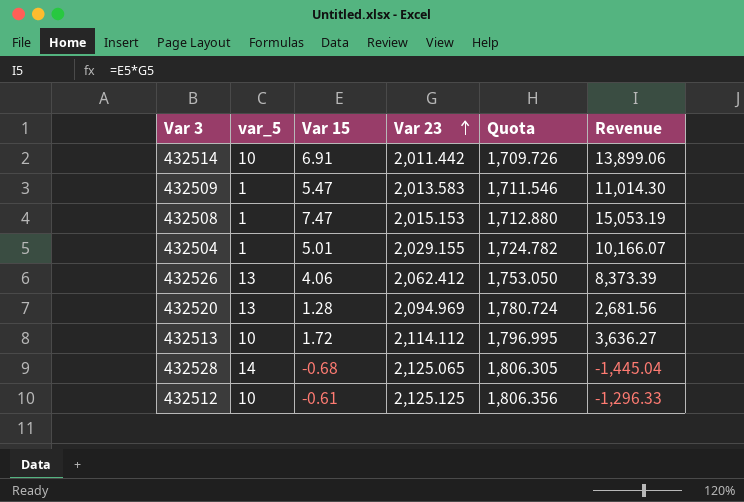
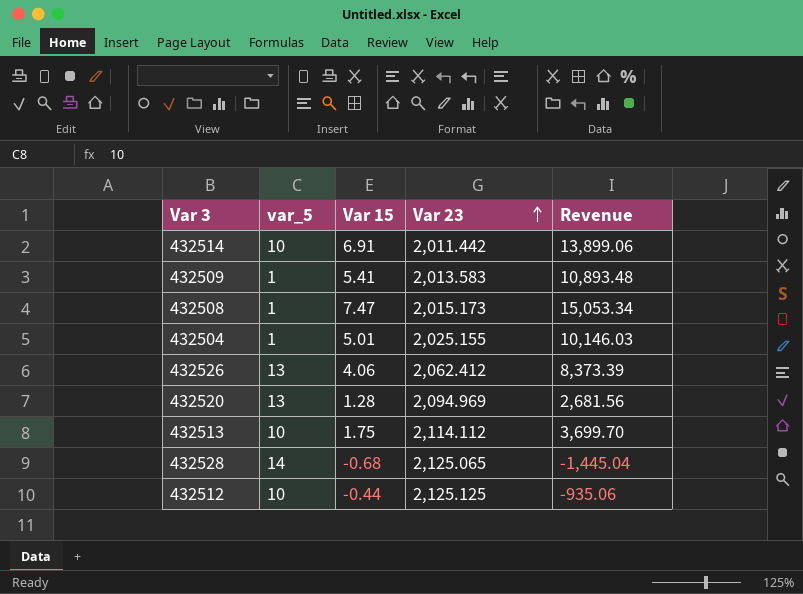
column Quota | formula: [Var 23] * 0.85 -> none
432509 | Var 15: 5.47 -> 5.41
432509 | Revenue: 11,014.30 -> 10,893.48
432508 | Var 23: 2,015.153 -> 2,015.173
432508 | Revenue: 15,053.19 -> 15,053.34
432504 | Var 23: 2,029.155 -> 2,025.155
432504 | Revenue: 10,166.07 -> 10,146.03
432513 | Var 15: 1.72 -> 1.75
432513 | Revenue: 3,636.27 -> 3,699.70
432512 | Var 15: -0.61 -> -0.44
432512 | Revenue: -1,296.33 -> -935.06

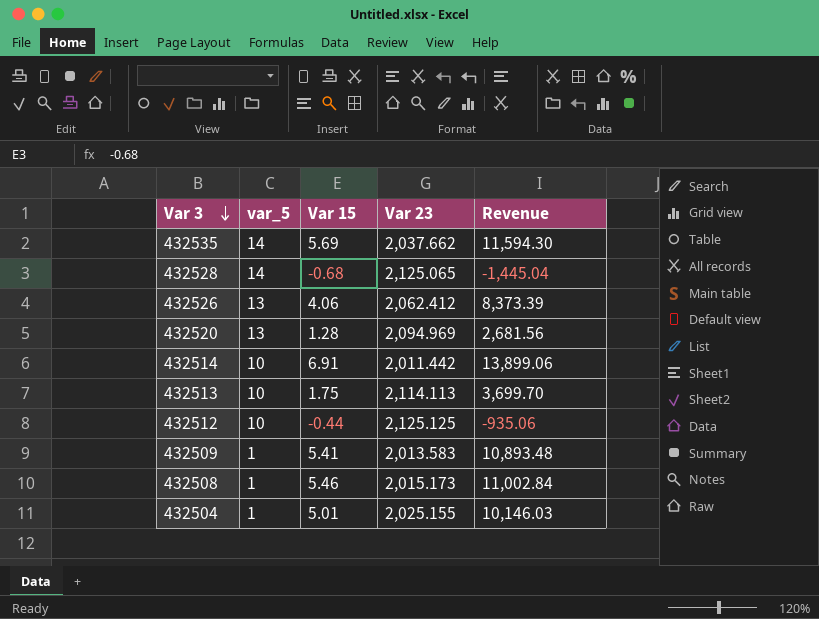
row order: Var 23 ascending -> Var 3 descending
row 432535: none -> 14 | 5.69 | 2,037.662 | 11,594.30
432513 | Var 23: 2,114.112 -> 2,114.113
432508 | Var 15: 7.47 -> 5.46
432508 | Revenue: 15,053.34 -> 11,002.84

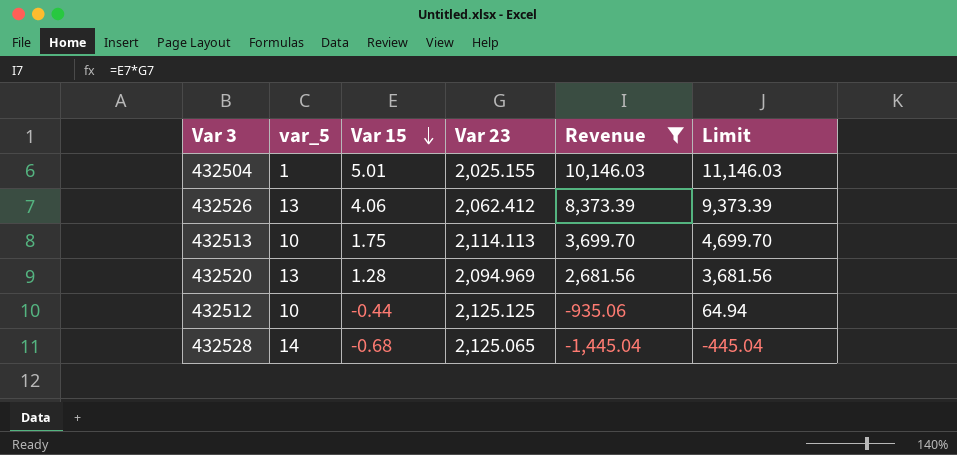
filter: none -> Revenue <= 10,146.03
row order: Var 3 descending -> Var 15 descending
column Limit | formula: none -> [Revenue] + 1000

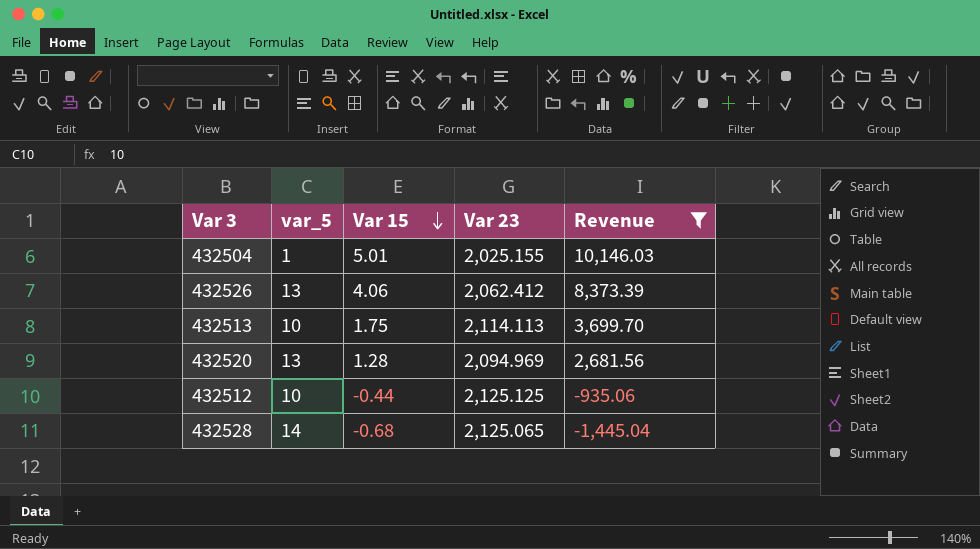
column Limit | formula: [Revenue] + 1000 -> none

